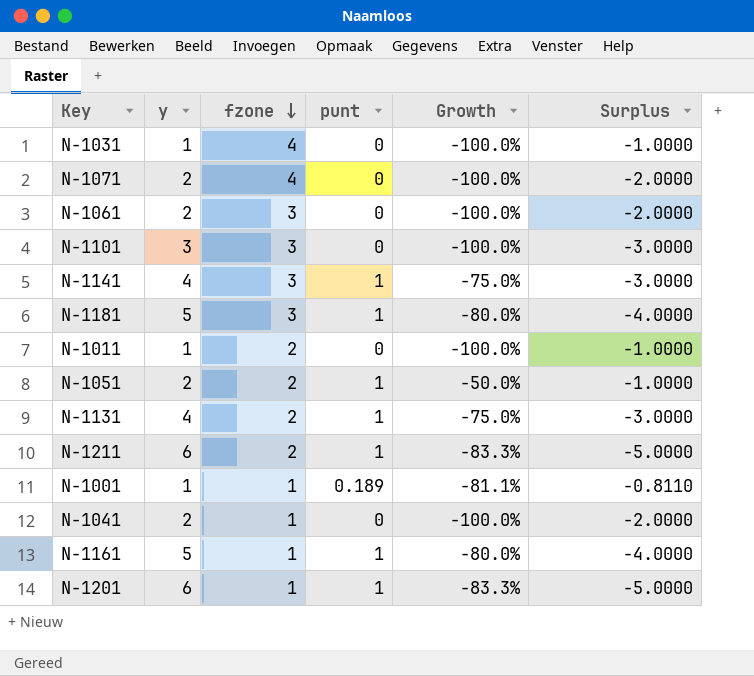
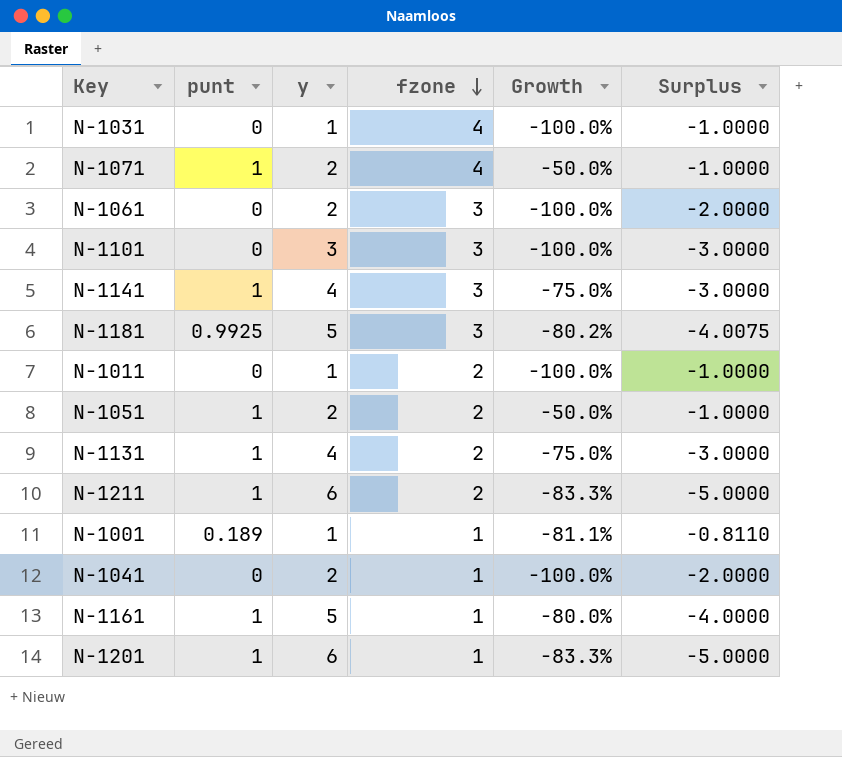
column punt | position: 4 -> 2
N-1071 | punt: 0 -> 1
N-1071 | Growth: -100.0% -> -50.0%
N-1071 | Surplus: -2.0000 -> -1.0000
N-1181 | punt: 1 -> 0.9925
N-1181 | Growth: -80.0% -> -80.2%
N-1181 | Surplus: -4.0000 -> -4.0075

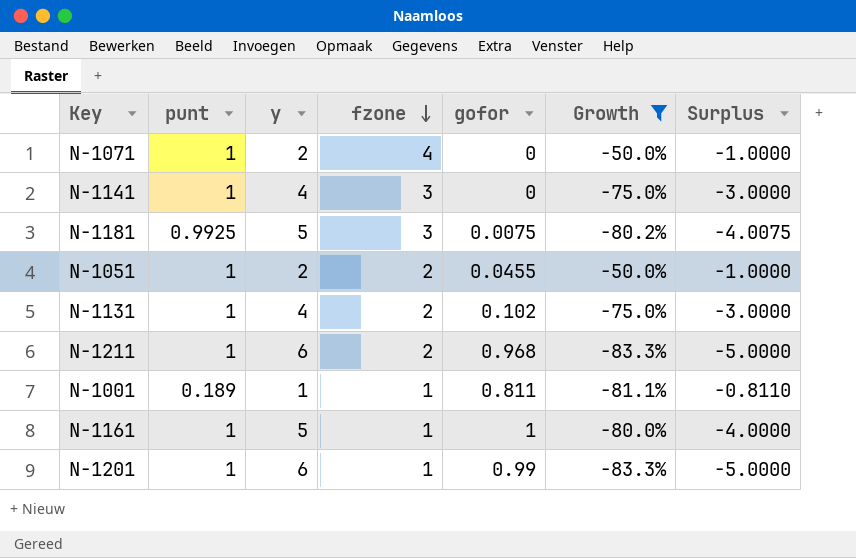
filter: none -> Growth != -100.0%
column gofor | position: none -> 5

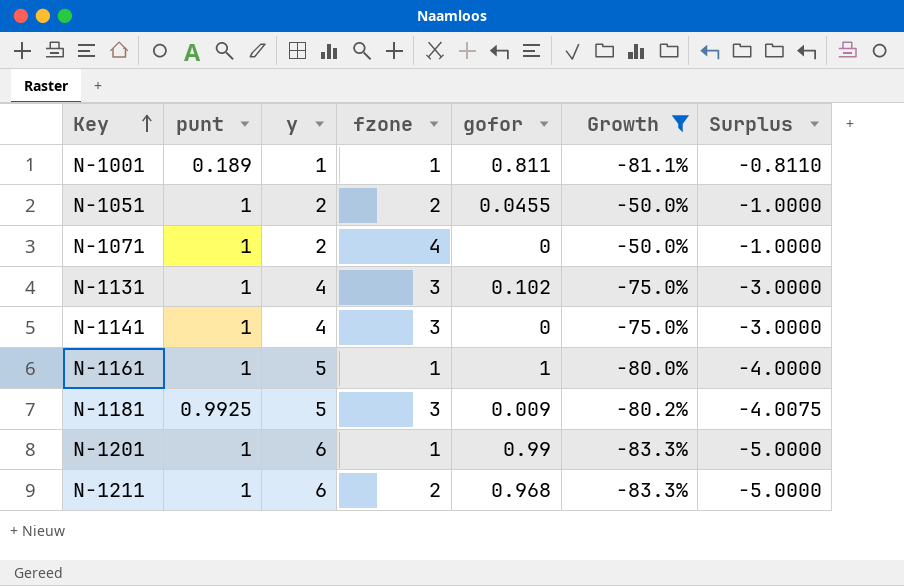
row order: fzone descending -> Key ascending
N-1131 | fzone: 2 -> 3
N-1181 | gofor: 0.0075 -> 0.009

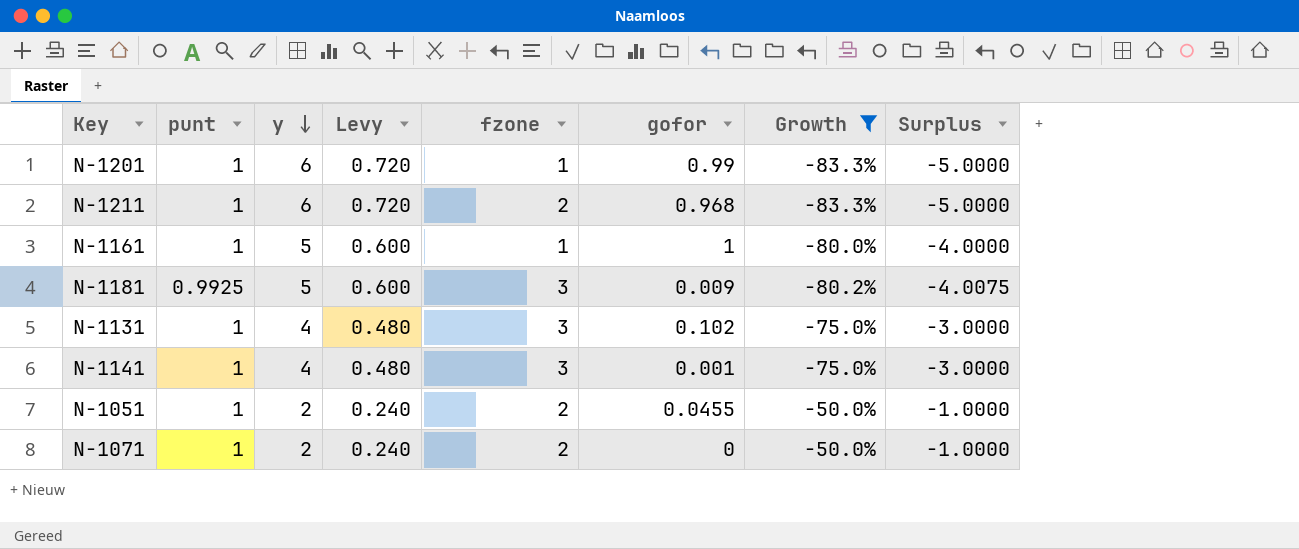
row order: Key ascending -> y descending
column Levy | formula: none -> [y] * 0.12
row N-1001: 0.189 | 1 | 1 | 0.811 | -81.1% | -0.8110 -> none
N-1141 | gofor: 0 -> 0.001
N-1071 | fzone: 4 -> 2

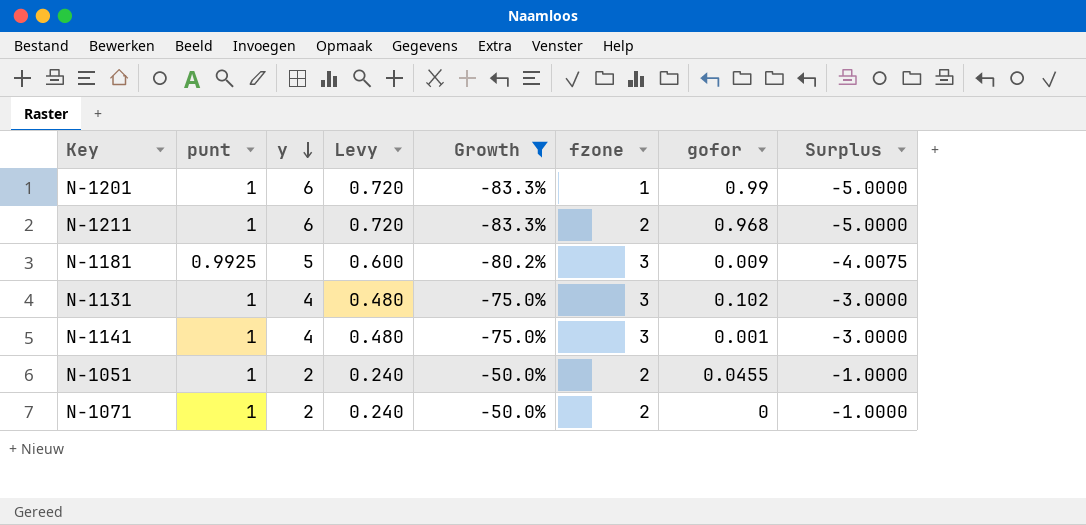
column Growth | position: 7 -> 5
row N-1161: 1 | 5 | 0.600 | 1 | 1 | -80.0% | -4.0000 -> none

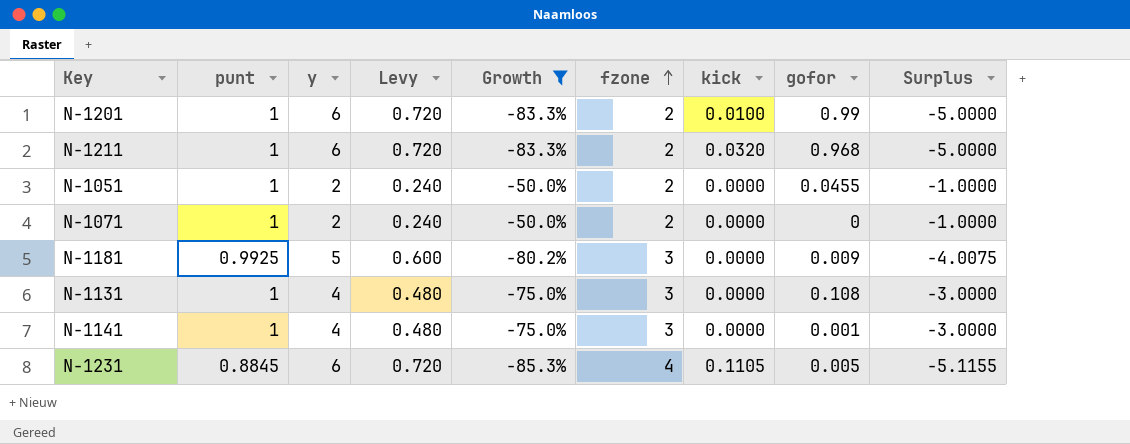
row order: y descending -> fzone ascending
column kick | position: none -> 7
N-1201 | fzone: 1 -> 2
N-1131 | gofor: 0.102 -> 0.108
row N-1231: none -> 0.8845 | 6 | 0.720 | -85.3% | 4 | 0.1105 | 0.005 | -5.1155

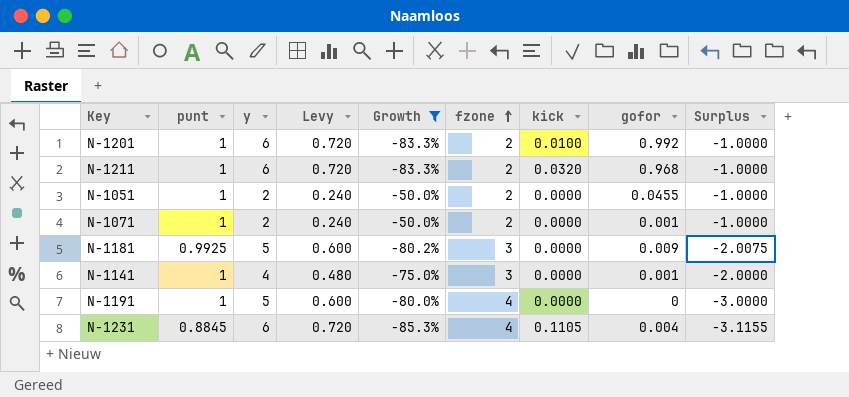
column Surplus | formula: [punt] - [y] -> [punt] - [fzone]
row N-1131: 1 | 4 | 0.480 | -75.0% | 3 | 0.0000 | 0.108 | -3.0000 -> none
N-1201 | gofor: 0.99 -> 0.992
N-1071 | gofor: 0 -> 0.001
row N-1191: none -> 1 | 5 | 0.600 | -80.0% | 4 | 0.0000 | 0 | -3.0000
N-1231 | gofor: 0.005 -> 0.004

